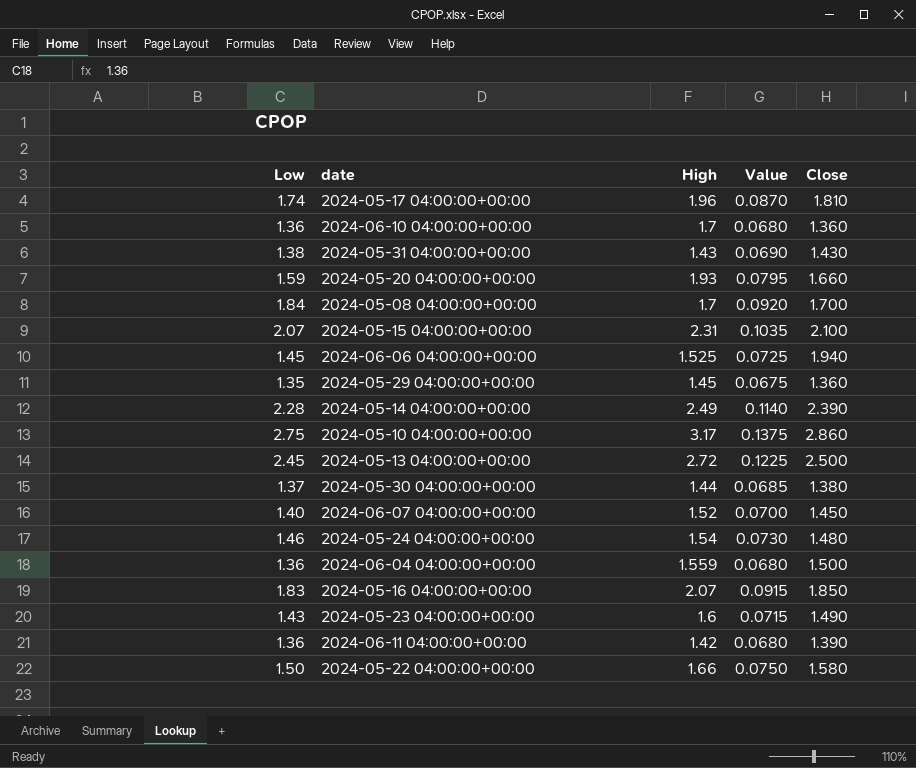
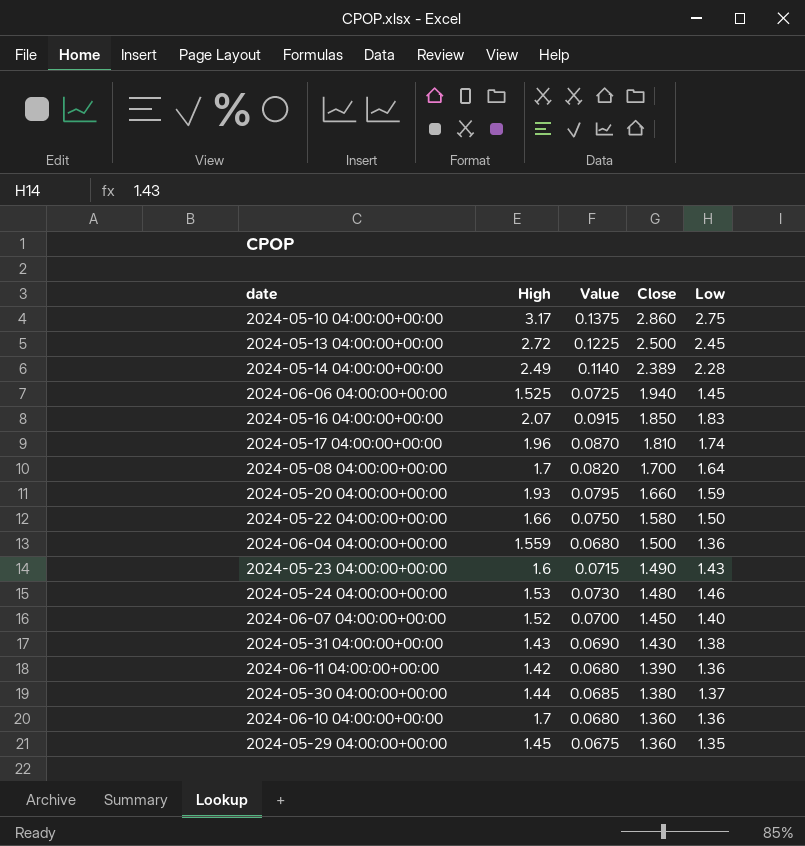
row order: none -> Close descending
column Low | position: 1 -> 5
row 2024-05-15 04:00:00+00:00: 2.07 | 2.31 | 0.1035 | 2.100 -> none
2024-05-14 04:00:00+00:00 | Close: 2.390 -> 2.389
2024-05-08 04:00:00+00:00 | Value: 0.0920 -> 0.0820
2024-05-08 04:00:00+00:00 | Low: 1.84 -> 1.64
2024-05-24 04:00:00+00:00 | High: 1.54 -> 1.53

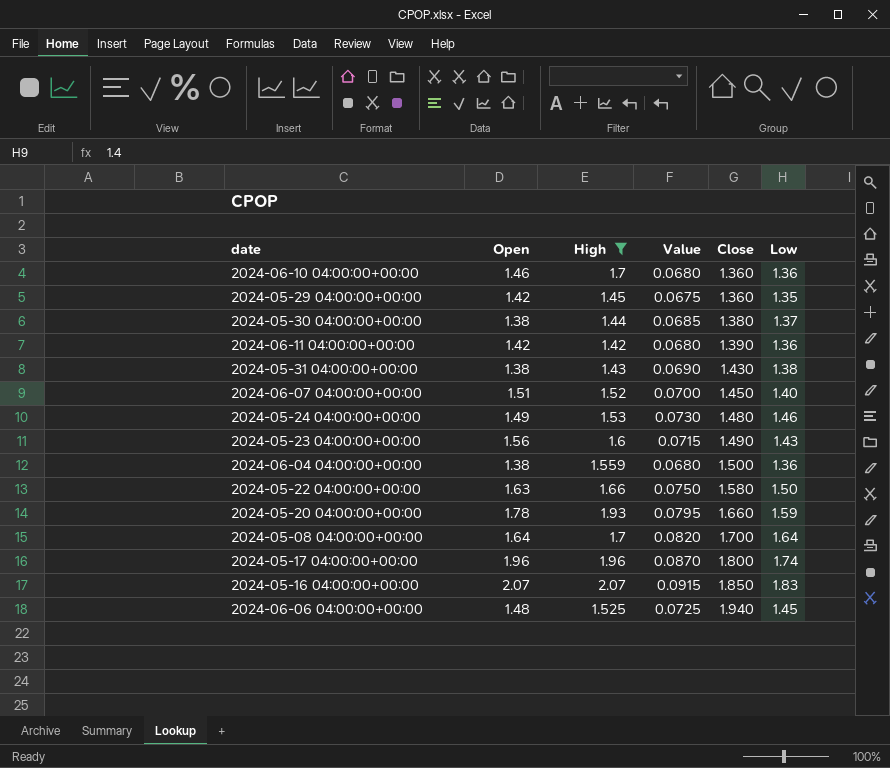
filter: none -> High <= 2.07
row order: Close descending -> Close ascending
column Open | position: none -> 2
2024-05-17 04:00:00+00:00 | Close: 1.810 -> 1.800

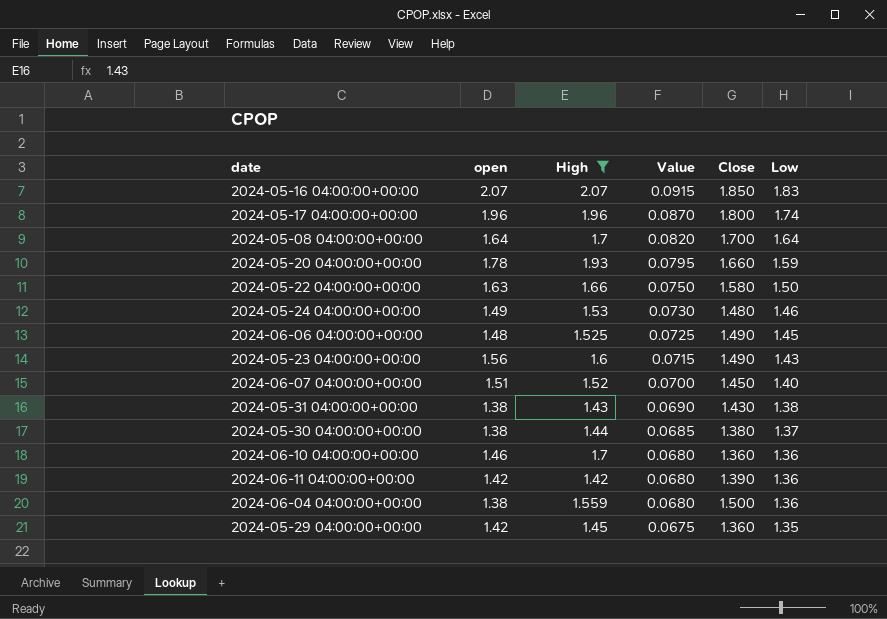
row order: Close ascending -> Value descending
column name: Open -> open
2024-06-06 04:00:00+00:00 | Close: 1.940 -> 1.490

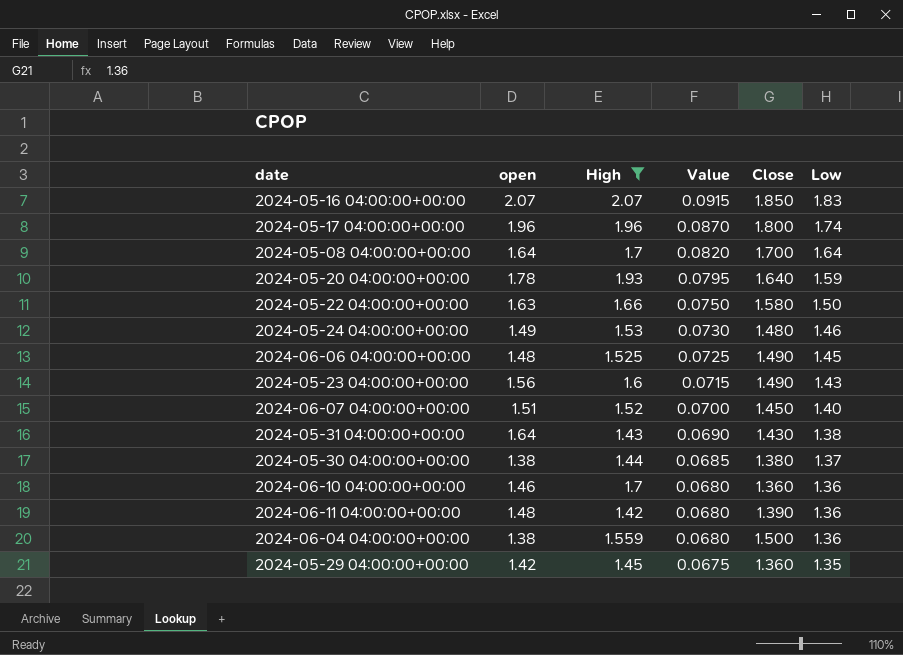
2024-05-20 04:00:00+00:00 | Close: 1.660 -> 1.640
2024-05-31 04:00:00+00:00 | open: 1.38 -> 1.64
2024-06-11 04:00:00+00:00 | open: 1.42 -> 1.48

